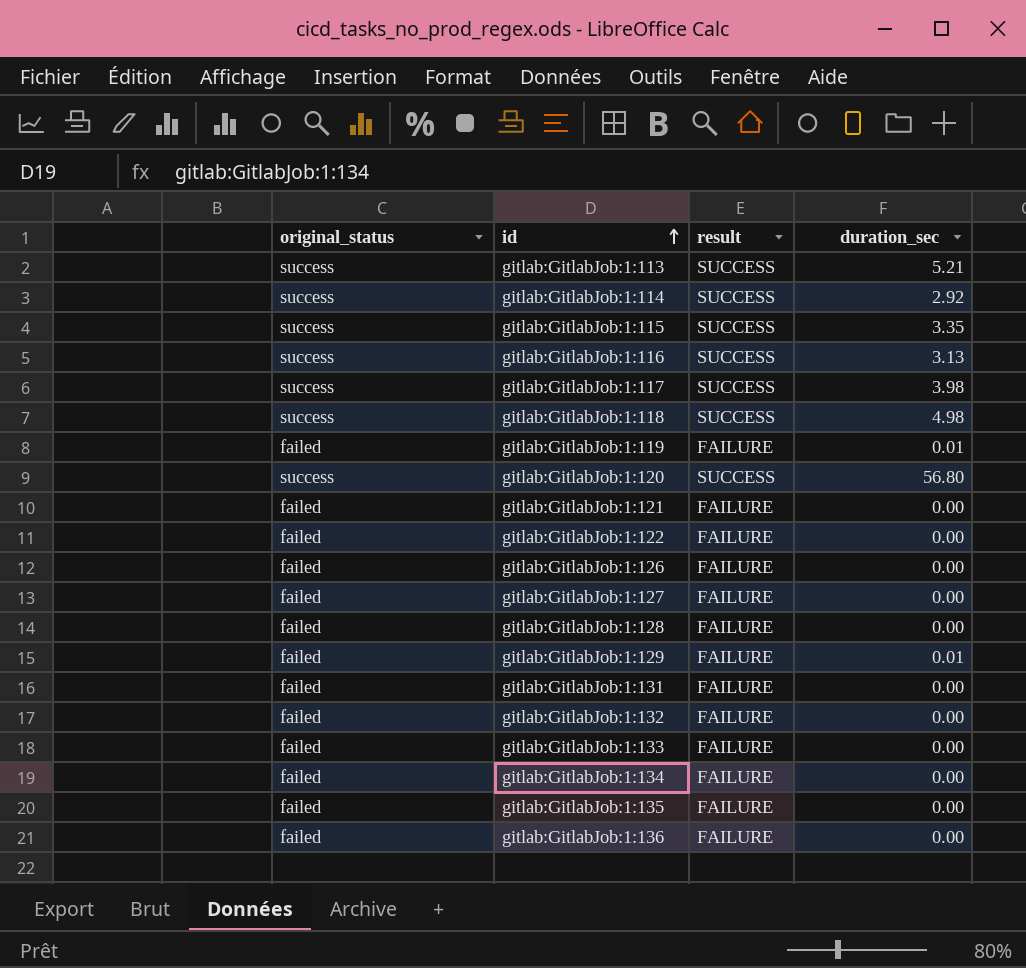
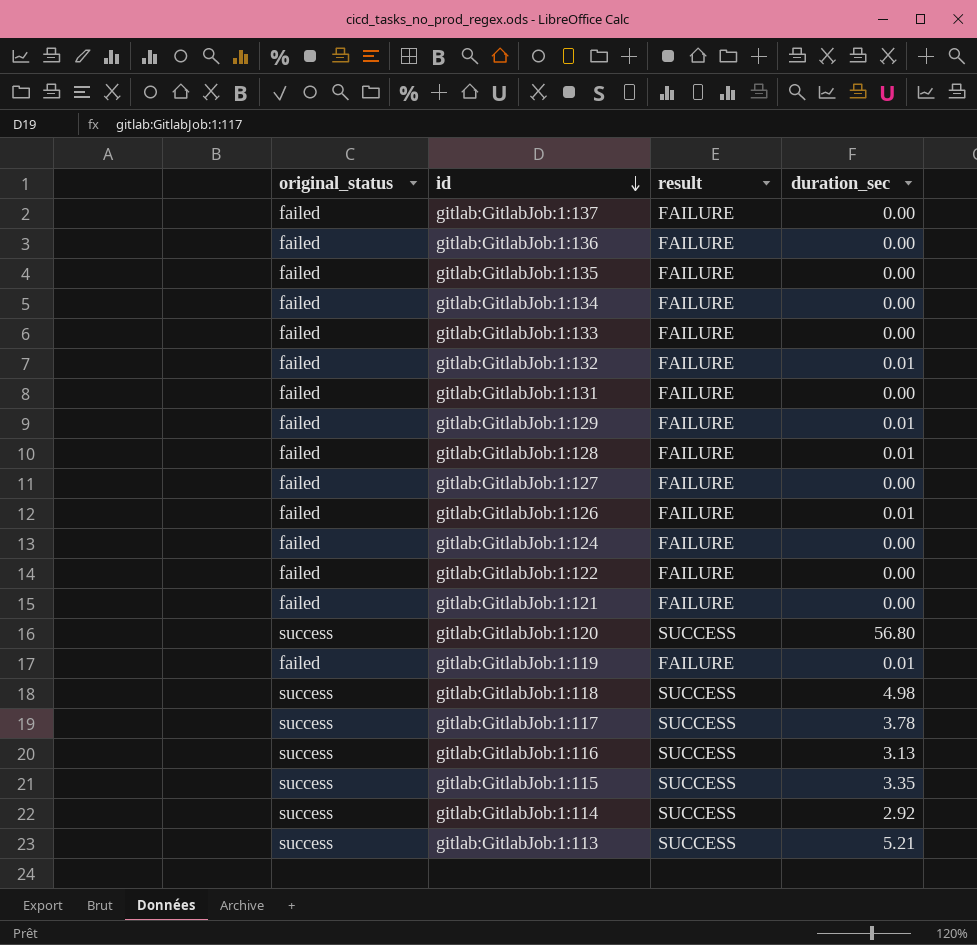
row order: id ascending -> id descending
row gitlab:GitlabJob:1:137: none -> failed | FAILURE | 0.00
gitlab:GitlabJob:1:132 | duration_sec: 0.00 -> 0.01
gitlab:GitlabJob:1:128 | duration_sec: 0.00 -> 0.01
gitlab:GitlabJob:1:126 | duration_sec: 0.00 -> 0.01
row gitlab:GitlabJob:1:124: none -> failed | FAILURE | 0.00
gitlab:GitlabJob:1:117 | duration_sec: 3.98 -> 3.78

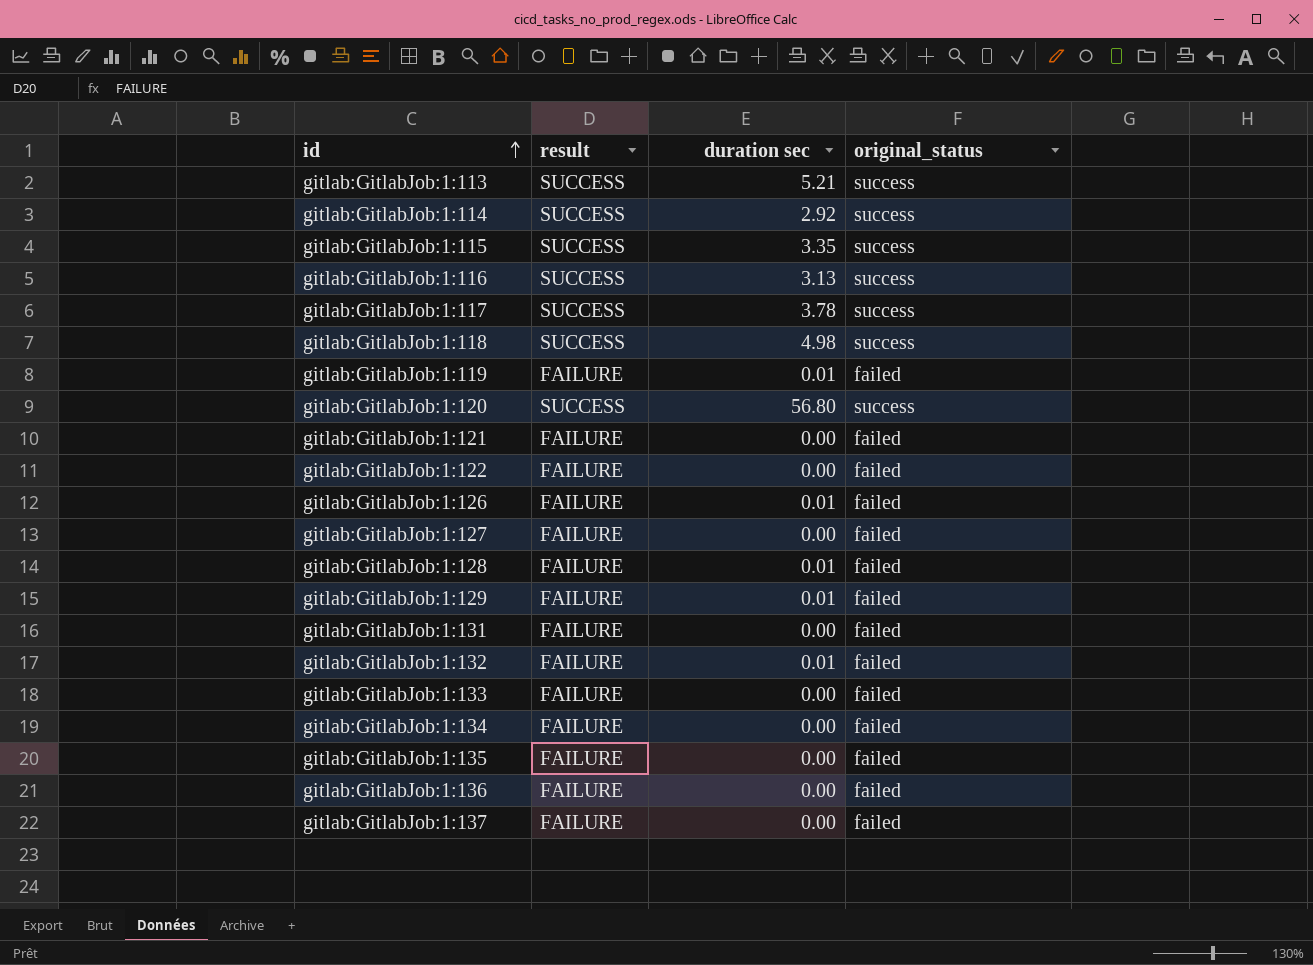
row order: id descending -> id ascending
column name: duration_sec -> duration sec
column original_status | position: 1 -> 4
row gitlab:GitlabJob:1:124: failed | FAILURE | 0.00 -> none

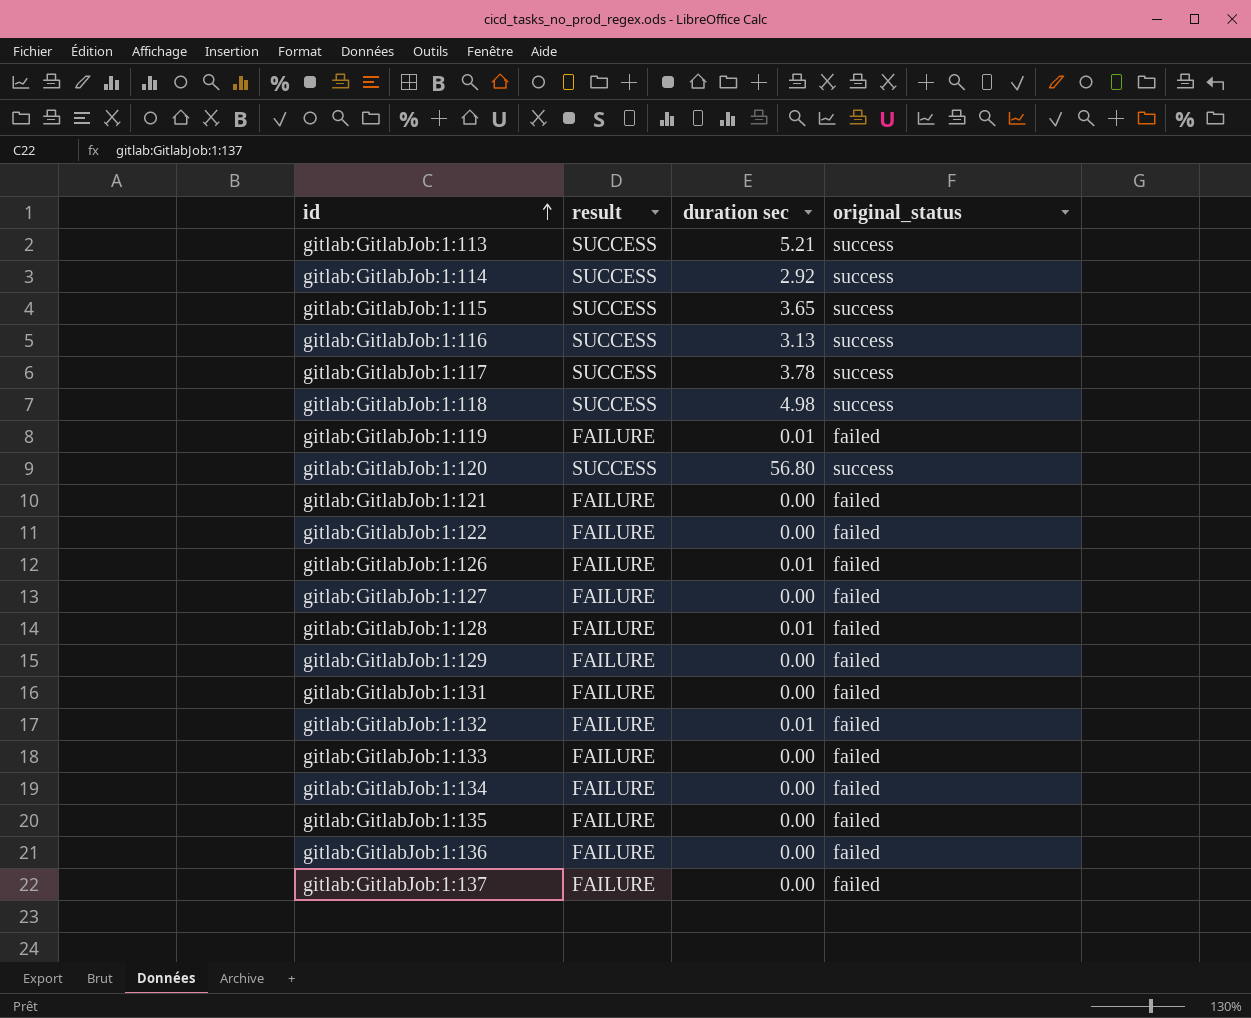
gitlab:GitlabJob:1:115 | duration sec: 3.35 -> 3.65
gitlab:GitlabJob:1:129 | duration sec: 0.01 -> 0.00

